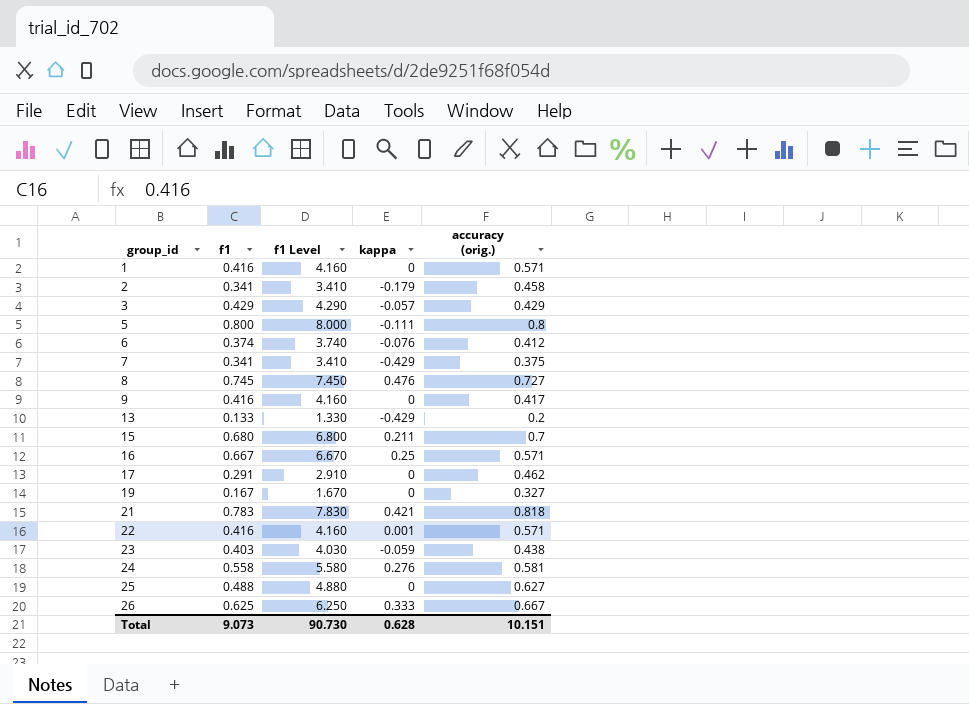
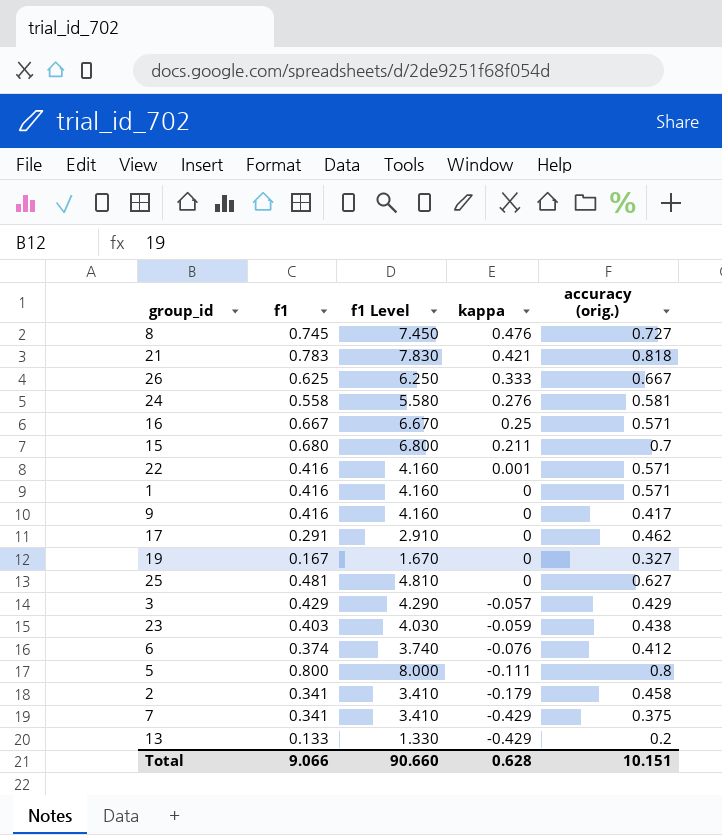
row order: group_id ascending -> kappa descending
25 | f1: 0.488 -> 0.481
25 | f1 Level: 4.880 -> 4.810
Total | f1: 9.073 -> 9.066
Total | f1 Level: 90.730 -> 90.660

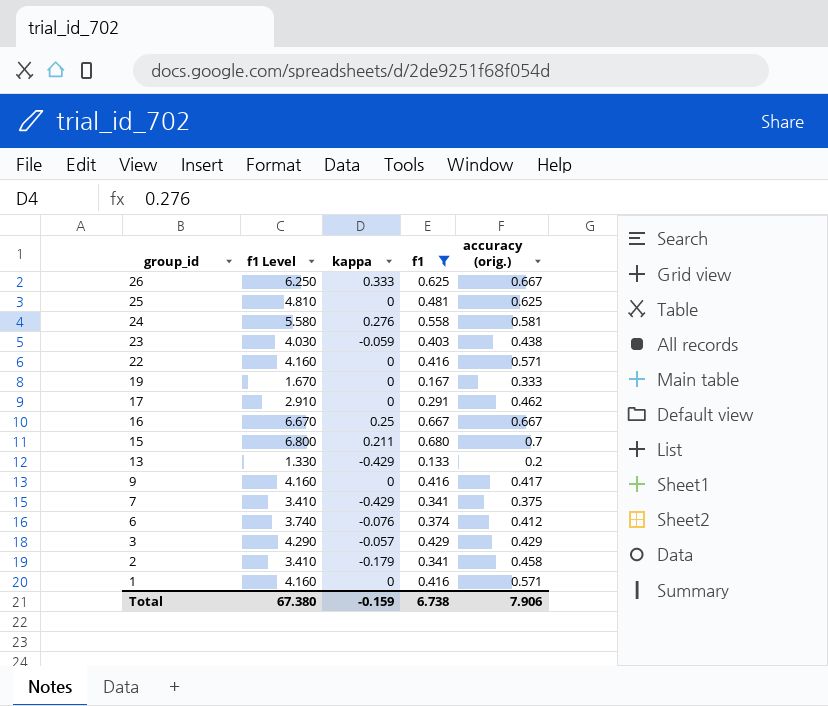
filter: none -> f1 <= 0.680
row order: kappa descending -> group_id descending
column f1 | position: 2 -> 4
25 | accuracy (orig.): 0.627 -> 0.625
22 | kappa: 0.001 -> 0
19 | accuracy (orig.): 0.327 -> 0.333
16 | accuracy (orig.): 0.571 -> 0.667
Total | f1 Level: 90.660 -> 67.380
Total | kappa: 0.628 -> -0.159
Total | f1: 9.066 -> 6.738
Total | accuracy (orig.): 10.151 -> 7.906

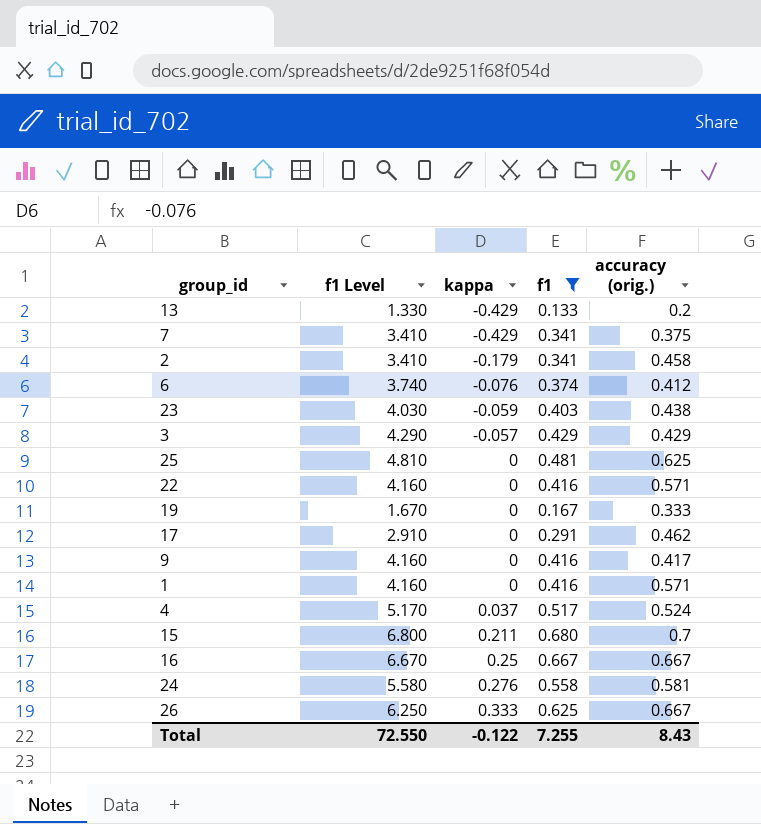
row order: group_id descending -> kappa ascending
row 4: none -> 5.170 | 0.037 | 0.517 | 0.524
Total | f1 Level: 67.380 -> 72.550
Total | kappa: -0.159 -> -0.122
Total | f1: 6.738 -> 7.255
Total | accuracy (orig.): 7.906 -> 8.43

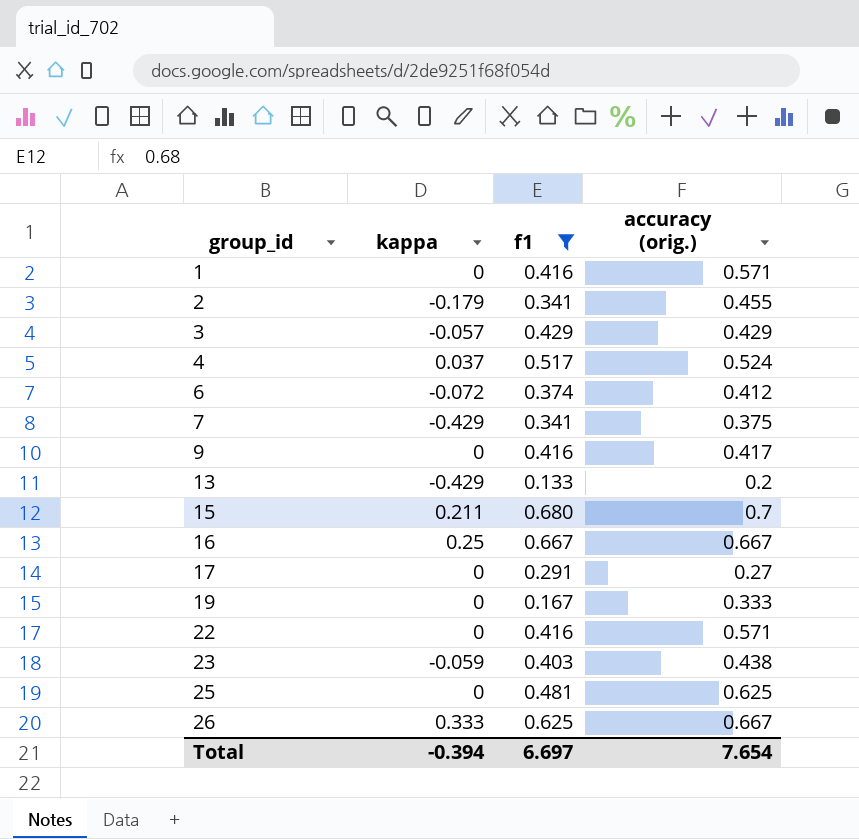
row order: kappa ascending -> group_id ascending
column f1 Level | formula: [f1] * 10 -> none
row 24: 5.580 | 0.276 | 0.558 | 0.581 -> none
2 | accuracy (orig.): 0.458 -> 0.455
6 | kappa: -0.076 -> -0.072
17 | accuracy (orig.): 0.462 -> 0.27
Total | kappa: -0.122 -> -0.394
Total | f1: 7.255 -> 6.697
Total | accuracy (orig.): 8.43 -> 7.654

